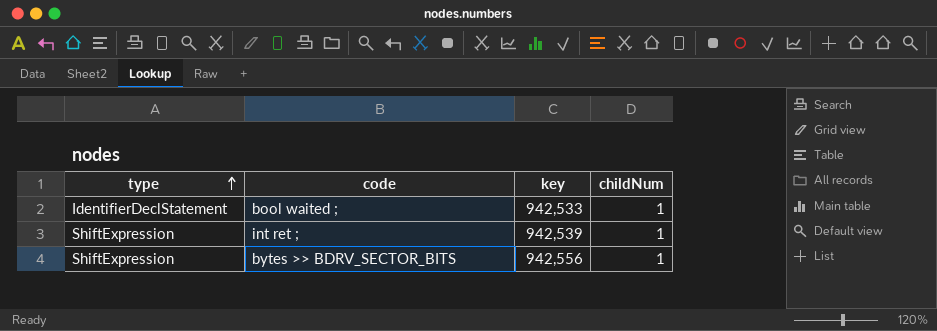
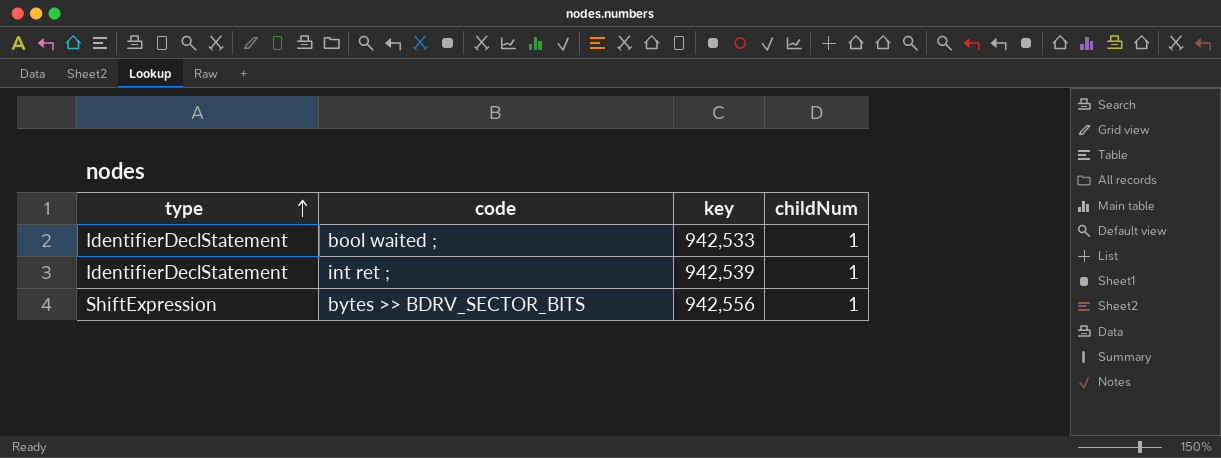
int ret ; | type: ShiftExpression -> IdentifierDeclStatement

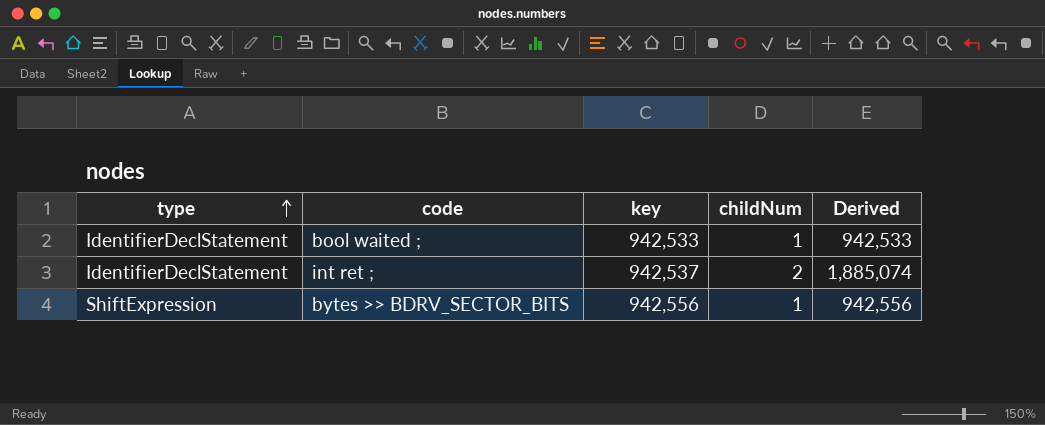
column Derived | formula: none -> [key] * [childNum]
int ret ; | key: 942,539 -> 942,537
int ret ; | childNum: 1 -> 2

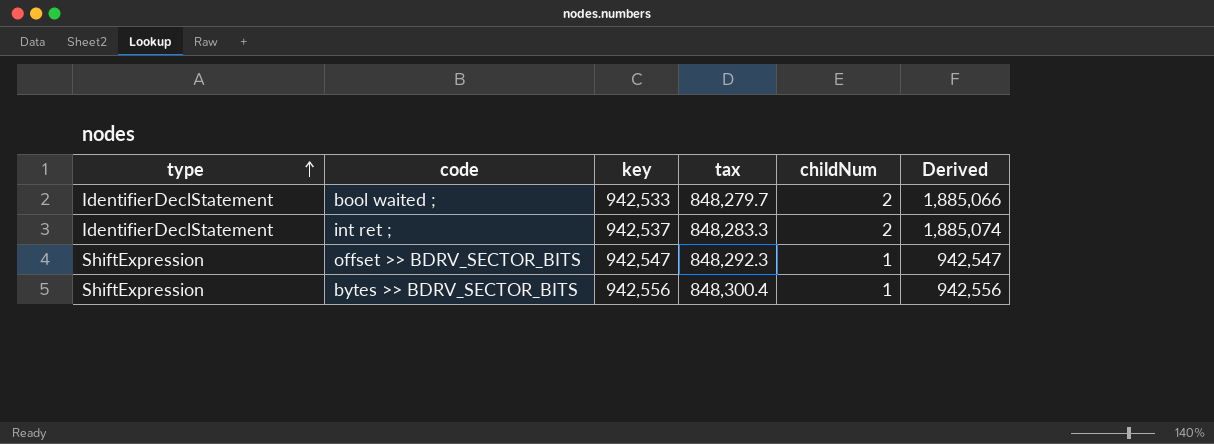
column tax | formula: none -> [key] * 0.9
bool waited ; | childNum: 1 -> 2
bool waited ; | Derived: 942,533 -> 1,885,066
row offset >> BDRV_SECTOR_BITS: none -> ShiftExpression | 942,547 | 848,292.3 | 1 | 942,547

